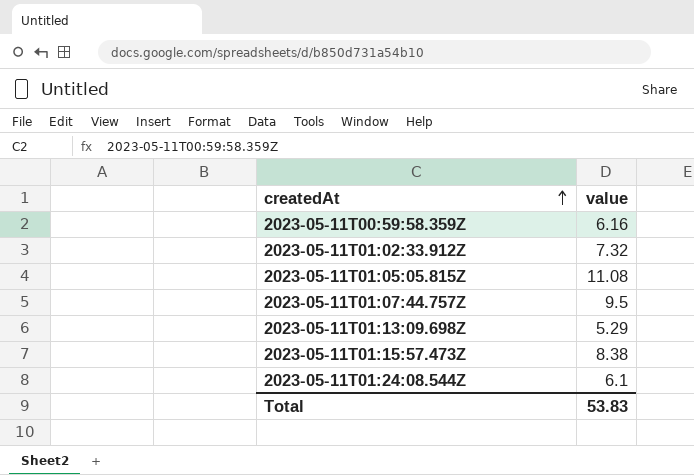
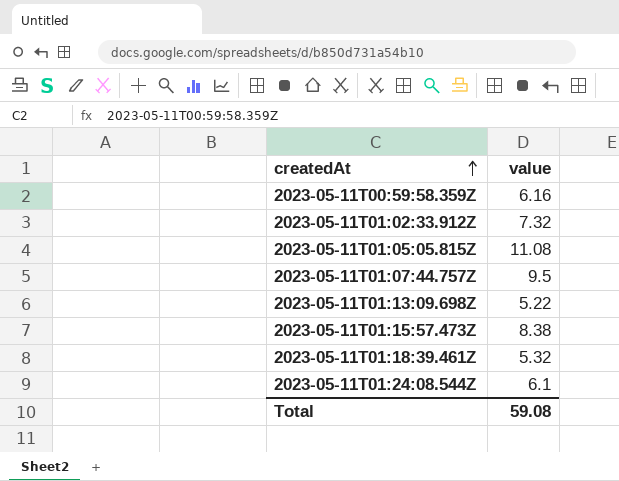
2023-05-11T01:13:09.698Z | value: 5.29 -> 5.22
row 2023-05-11T01:18:39.461Z: none -> 5.32
Total | value: 53.83 -> 59.08

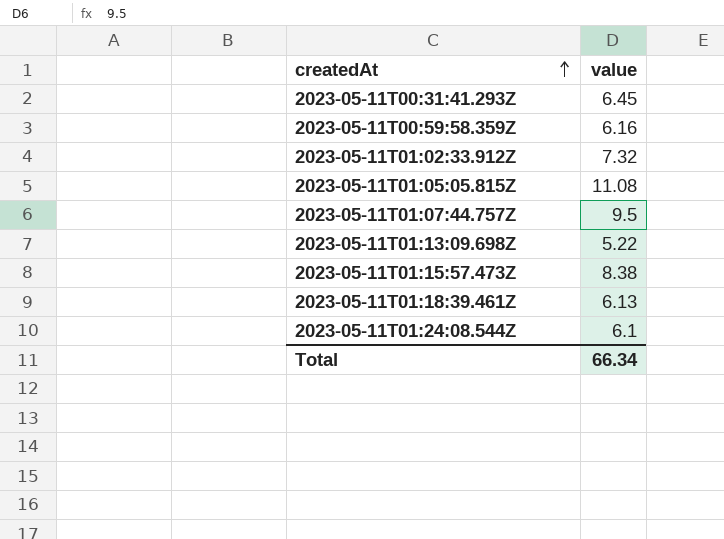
row 2023-05-11T00:31:41.293Z: none -> 6.45
2023-05-11T01:18:39.461Z | value: 5.32 -> 6.13
Total | value: 59.08 -> 66.34

